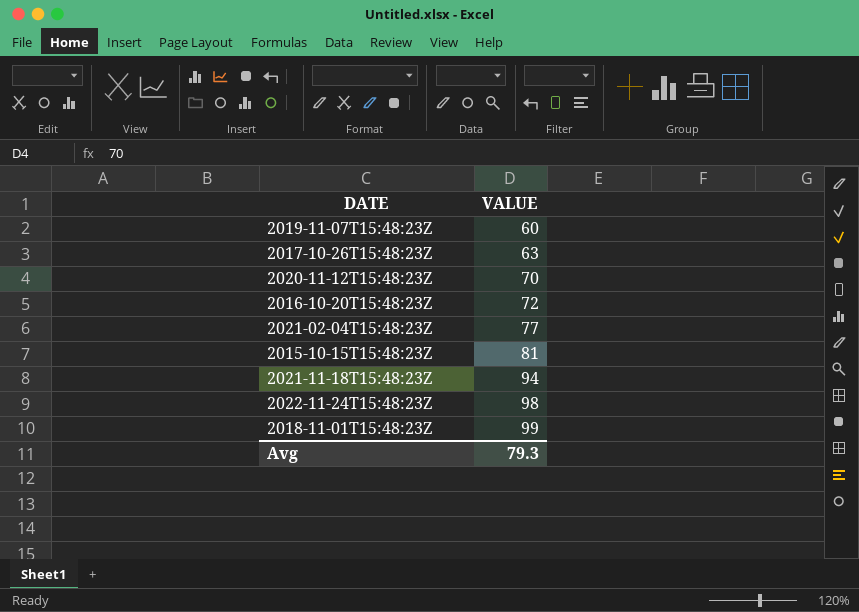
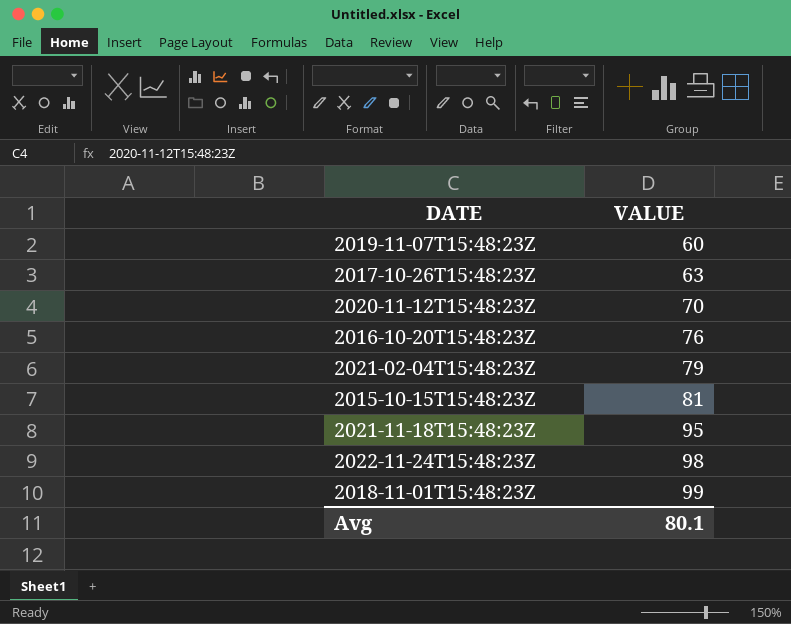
2016-10-20T15:48:23Z | VALUE: 72 -> 76
2021-02-04T15:48:23Z | VALUE: 77 -> 79
2021-11-18T15:48:23Z | VALUE: 94 -> 95
Avg | VALUE: 79.3 -> 80.1

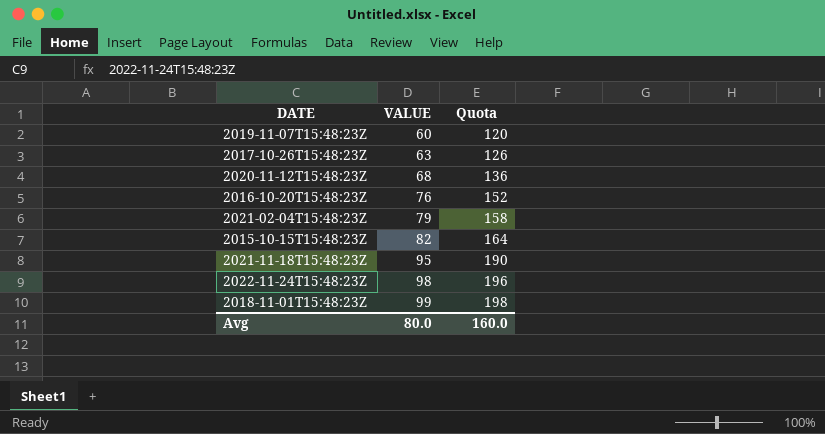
column Quota | formula: none -> [VALUE] * 2
2020-11-12T15:48:23Z | VALUE: 70 -> 68
2015-10-15T15:48:23Z | VALUE: 81 -> 82
Avg | VALUE: 80.1 -> 80.0

